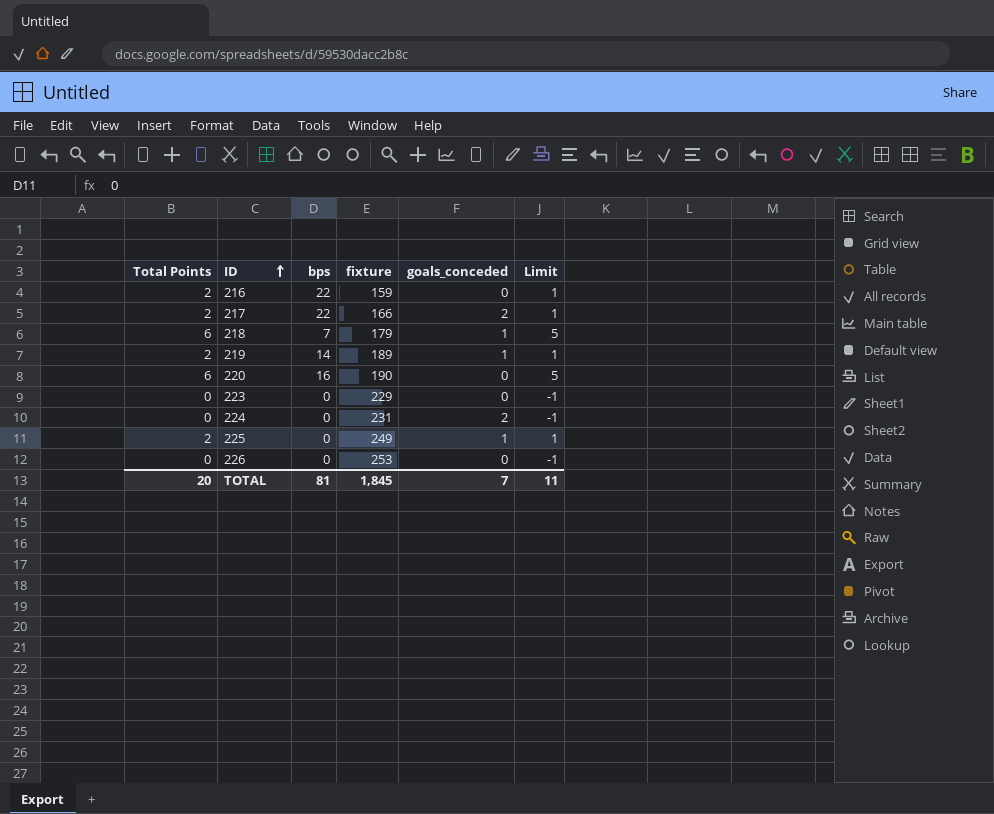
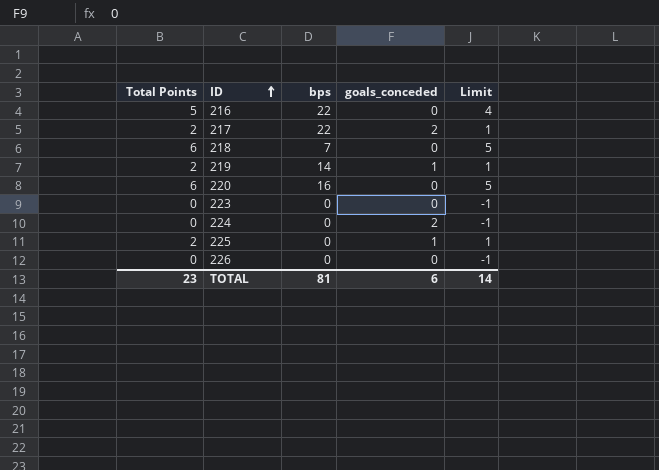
column fixture | position: 4 -> none
216 | Total Points: 2 -> 5
216 | Limit: 1 -> 4
218 | goals_conceded: 1 -> 0
TOTAL | Total Points: 20 -> 23
TOTAL | goals_conceded: 7 -> 6
TOTAL | Limit: 11 -> 14

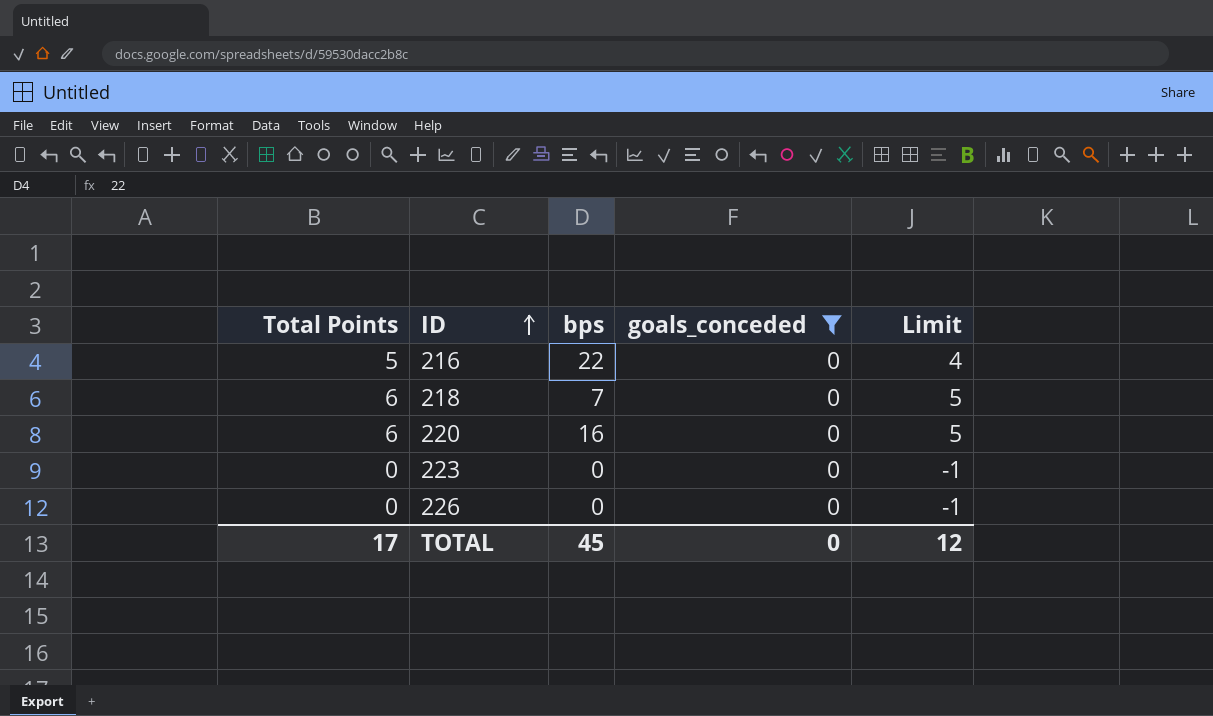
filter: none -> goals_conceded = 0
TOTAL | Total Points: 23 -> 17
TOTAL | bps: 81 -> 45
TOTAL | goals_conceded: 6 -> 0
TOTAL | Limit: 14 -> 12

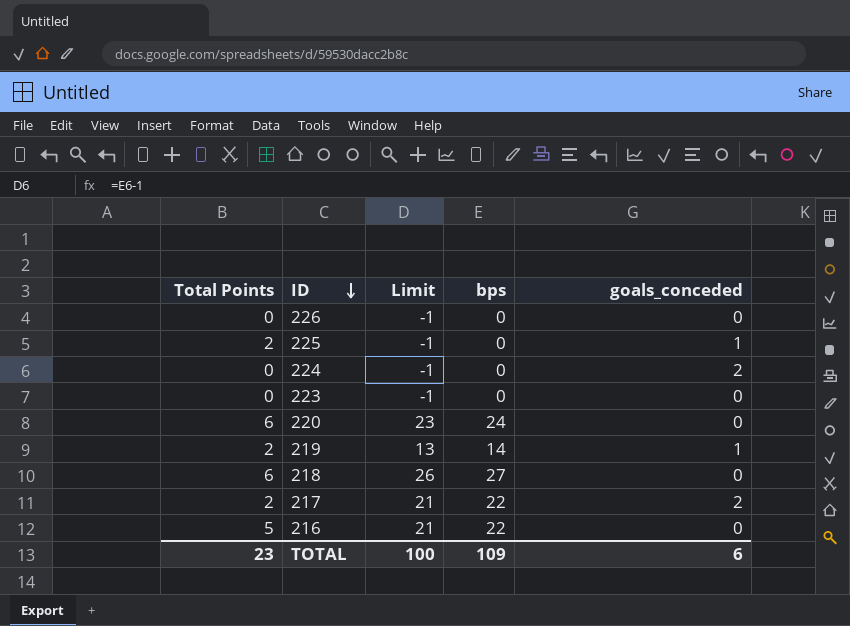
filter: goals_conceded = 0 -> none
row order: ID ascending -> ID descending
column Limit | formula: [Total Points] - 1 -> [bps] - 1
column Limit | position: 5 -> 3
220 | bps: 16 -> 24
218 | bps: 7 -> 27
TOTAL | Total Points: 17 -> 23
TOTAL | Limit: 12 -> 100
TOTAL | bps: 45 -> 109
TOTAL | goals_conceded: 0 -> 6

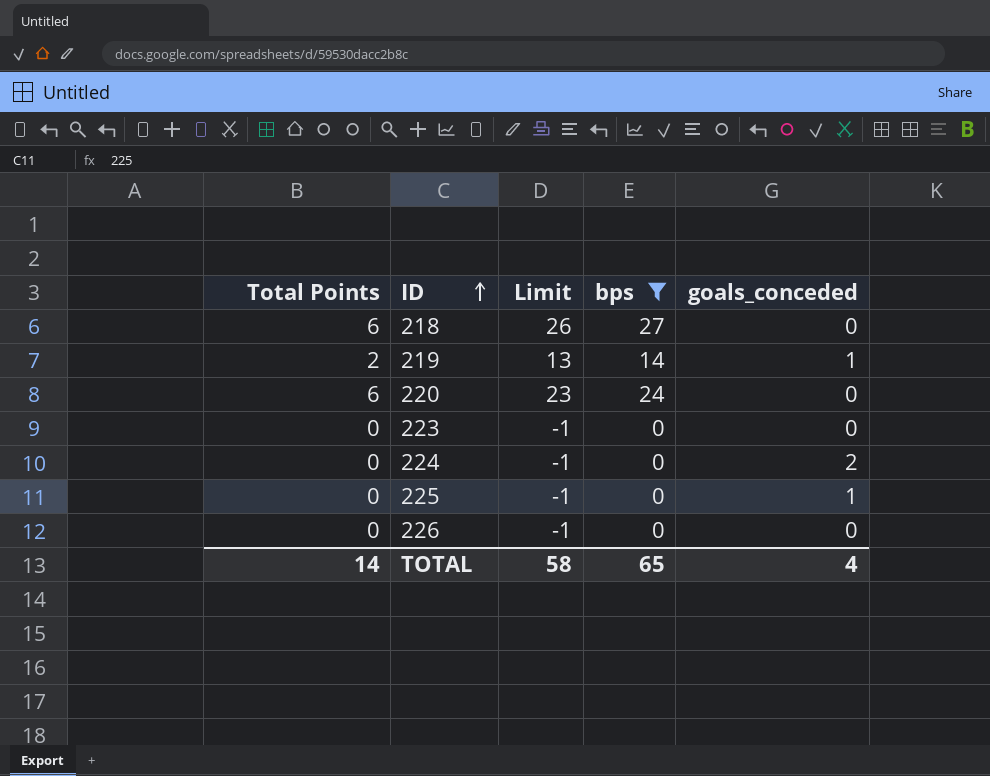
filter: none -> bps != 22
row order: ID descending -> ID ascending
225 | Total Points: 2 -> 0
TOTAL | Total Points: 23 -> 14
TOTAL | Limit: 100 -> 58
TOTAL | bps: 109 -> 65
TOTAL | goals_conceded: 6 -> 4

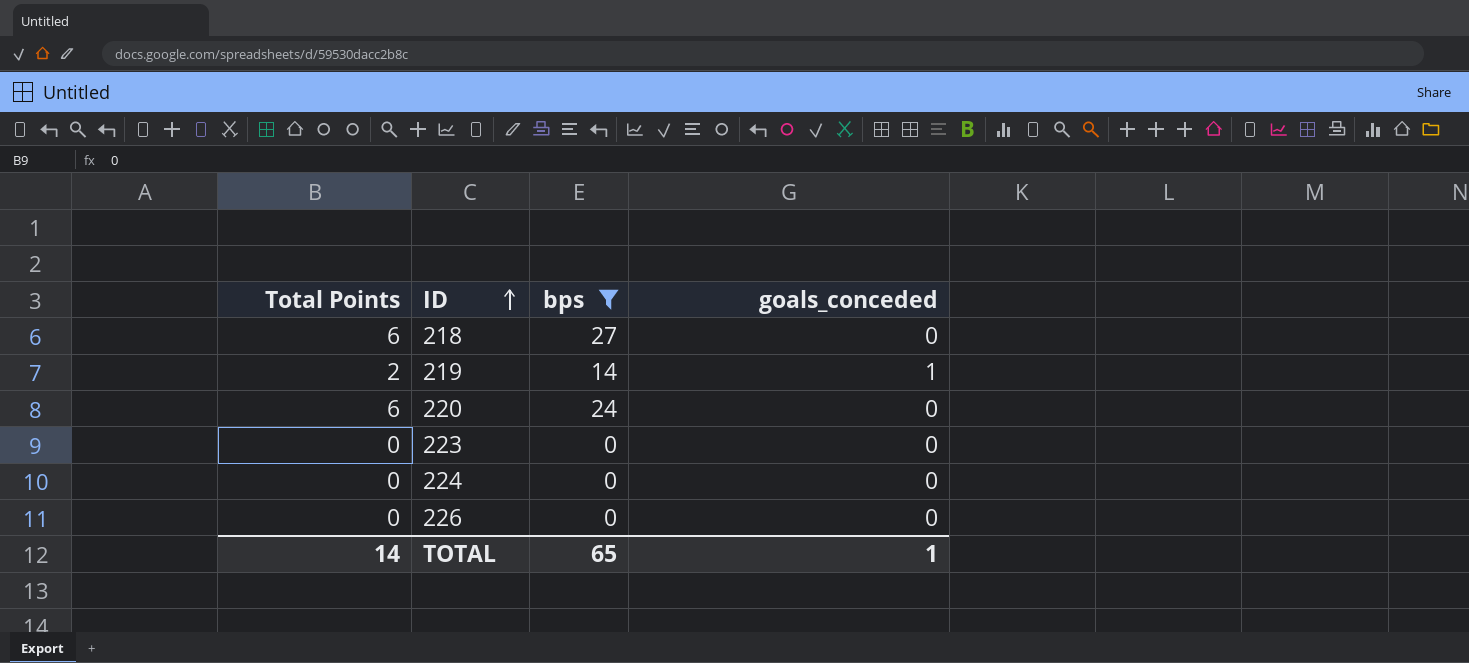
column Limit | formula: [bps] - 1 -> none
row 225: 0 | -1 | 0 | 1 -> none
224 | goals_conceded: 2 -> 0
TOTAL | goals_conceded: 4 -> 1

